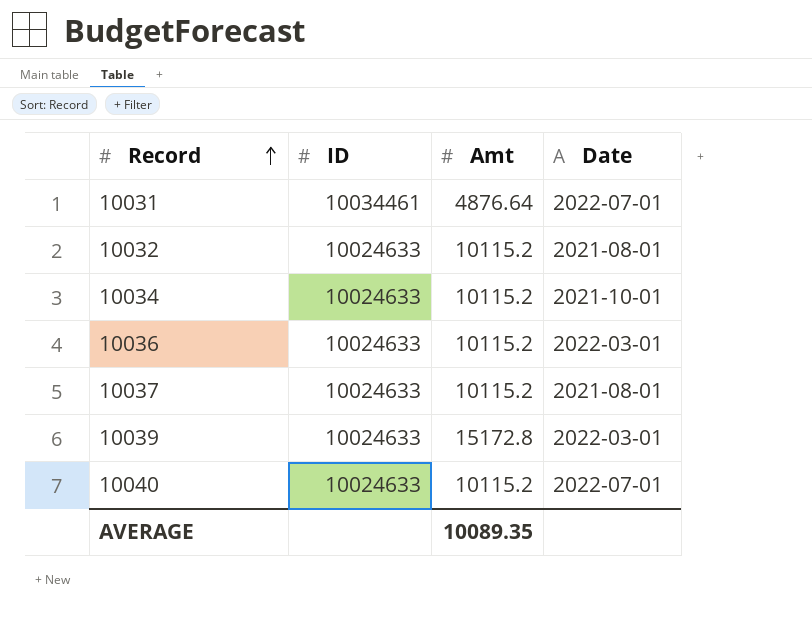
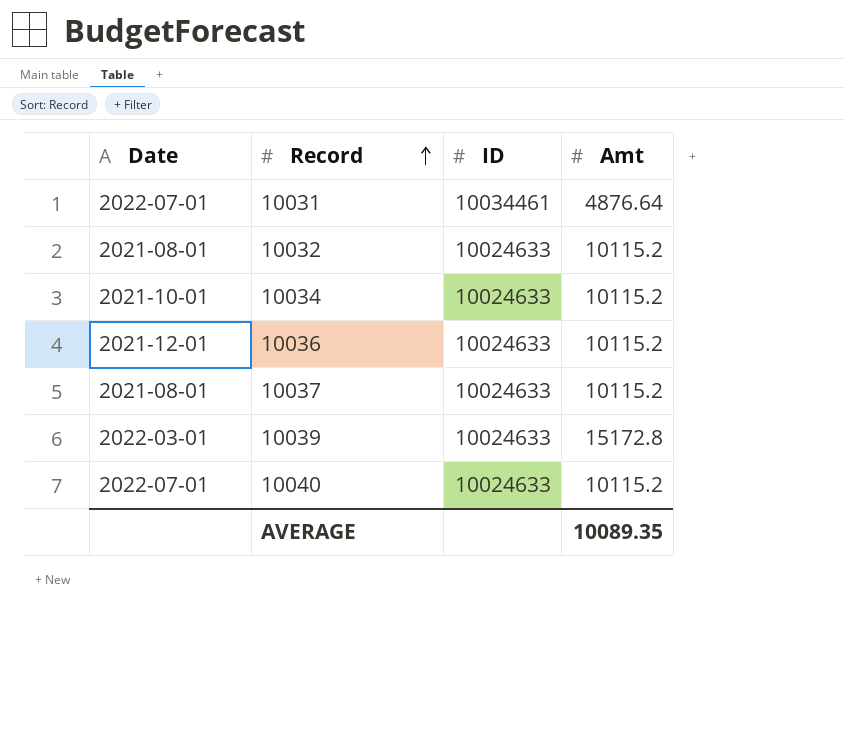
column Date | position: 4 -> 1
10036 | Date: 2022-03-01 -> 2021-12-01

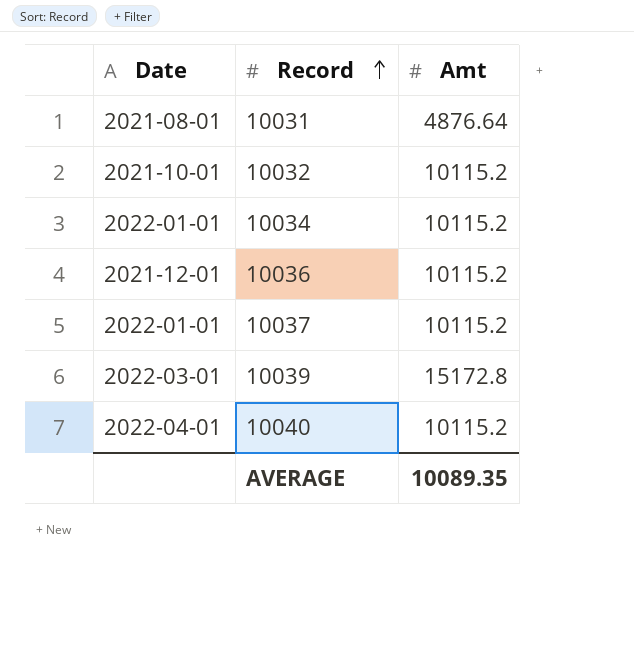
column ID | position: 3 -> none
10031 | Date: 2022-07-01 -> 2021-08-01
10032 | Date: 2021-08-01 -> 2021-10-01
10034 | Date: 2021-10-01 -> 2022-01-01
10037 | Date: 2021-08-01 -> 2022-01-01
10040 | Date: 2022-07-01 -> 2022-04-01

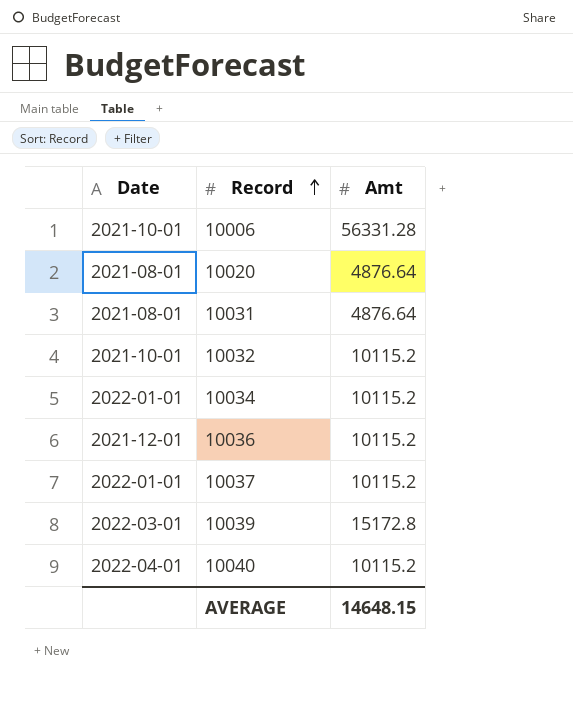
row 10006: none -> 2021-10-01 | 56331.28
row 10020: none -> 2021-08-01 | 4876.64
AVERAGE | Amt: 10089.35 -> 14648.15

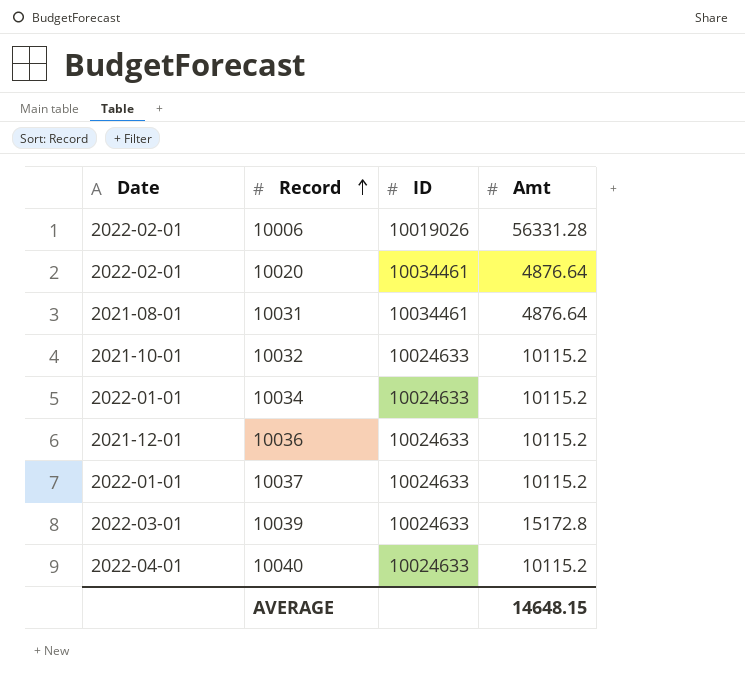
column ID | position: none -> 3
10006 | Date: 2021-10-01 -> 2022-02-01
10020 | Date: 2021-08-01 -> 2022-02-01

